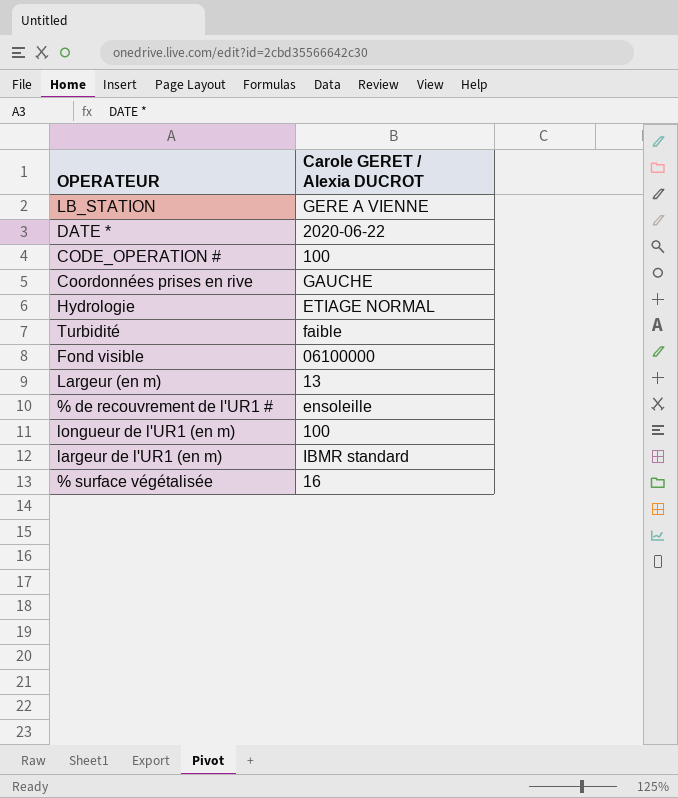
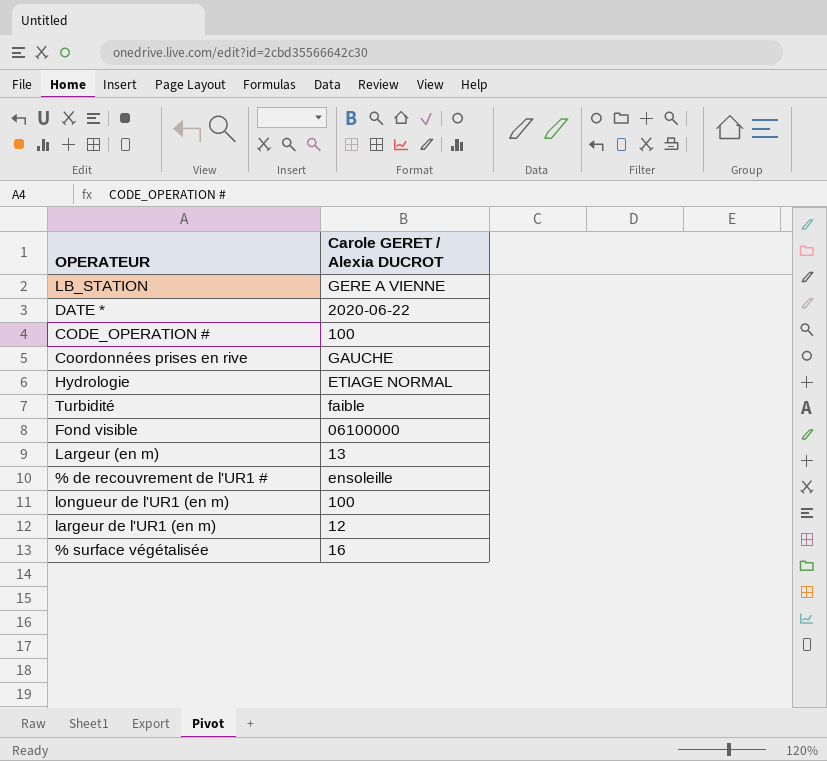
largeur de l'UR1 (en m) | Carole GERET / Alexia DUCROT: IBMR standard -> 12

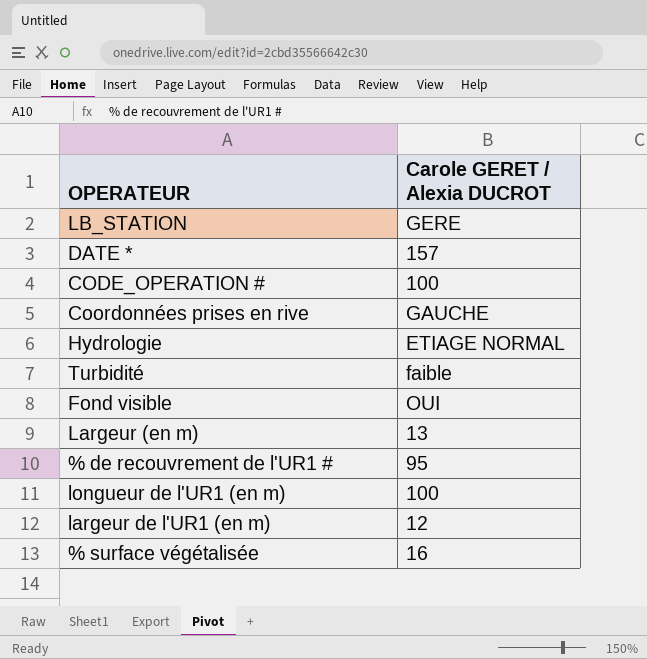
LB_STATION | Carole GERET / Alexia DUCROT: GERE A VIENNE -> GERE
DATE * | Carole GERET / Alexia DUCROT: 2020-06-22 -> 157
Fond visible | Carole GERET / Alexia DUCROT: 06100000 -> OUI
% de recouvrement de l'UR1 # | Carole GERET / Alexia DUCROT: ensoleille -> 95

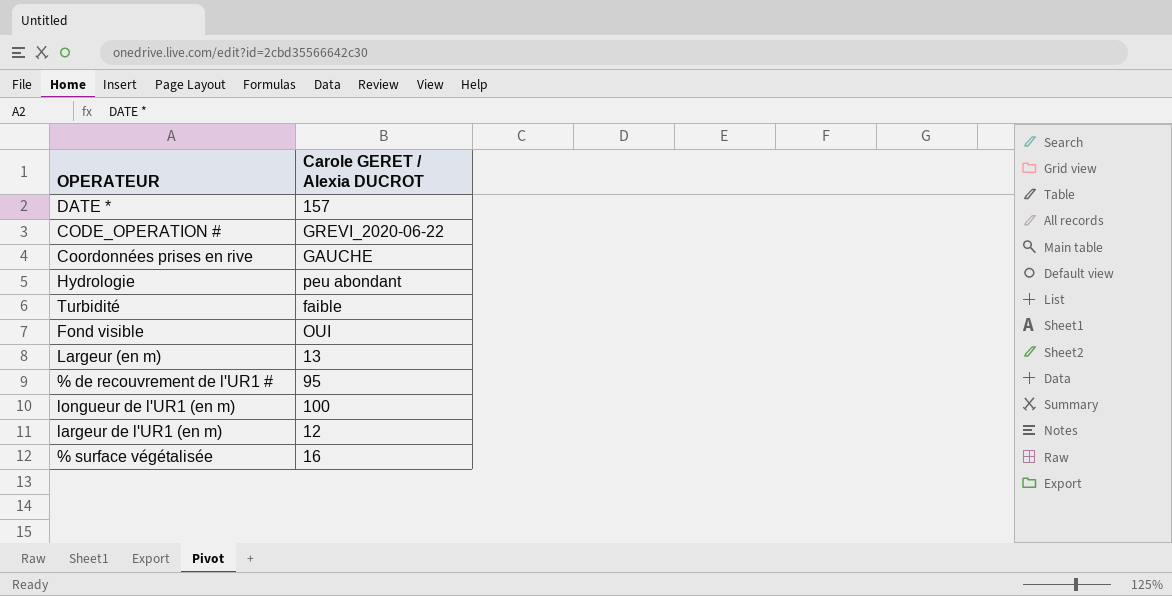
row LB_STATION: GERE -> none
CODE_OPERATION # | Carole GERET / Alexia DUCROT: 100 -> GREVI_2020-06-22
Hydrologie | Carole GERET / Alexia DUCROT: ETIAGE NORMAL -> peu abondant

